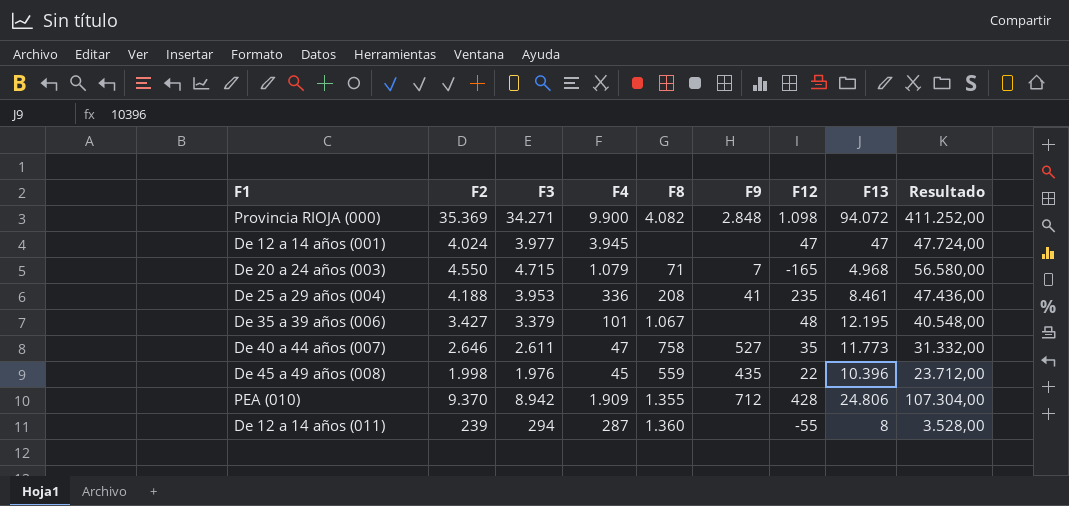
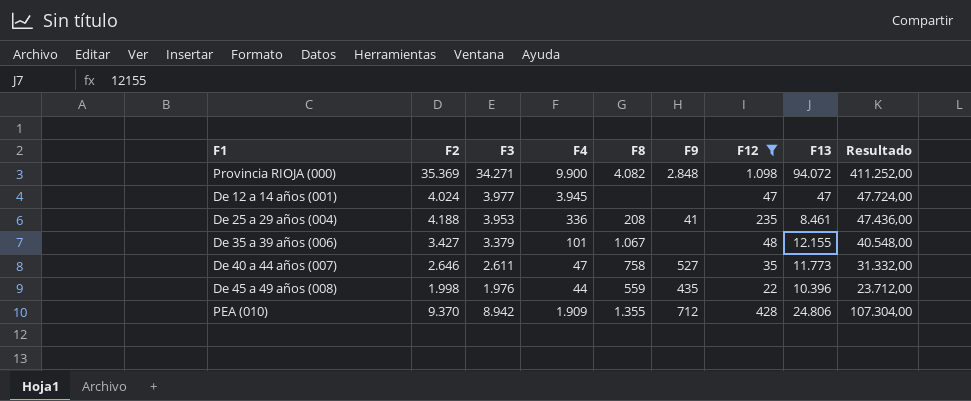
filter: none -> F12 >= 22
De 35 a 39 años (006) | F13: 12.195 -> 12.155
De 45 a 49 años (008) | F4: 45 -> 44

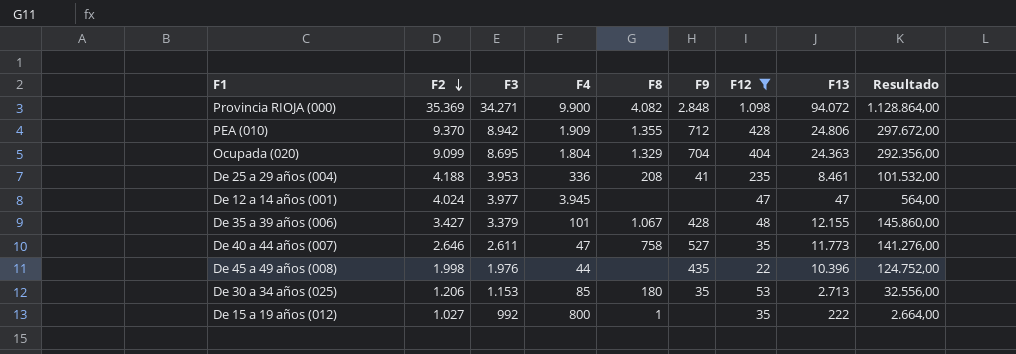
row order: none -> F2 descending
column Resultado | formula: [F3] * 12 -> [F13] * 12
row Ocupada (020): none -> 9.099 | 8.695 | 1.804 | 1.329 | 704 | 404 | 24.363 | 292.356,00
De 35 a 39 años (006) | F9: none -> 428
De 45 a 49 años (008) | F8: 559 -> none
row De 30 a 34 años (025): none -> 1.206 | 1.153 | 85 | 180 | 35 | 53 | 2.713 | 32.556,00
row De 15 a 19 años (012): none -> 1.027 | 992 | 800 | 1 | none | 35 | 222 | 2.664,00

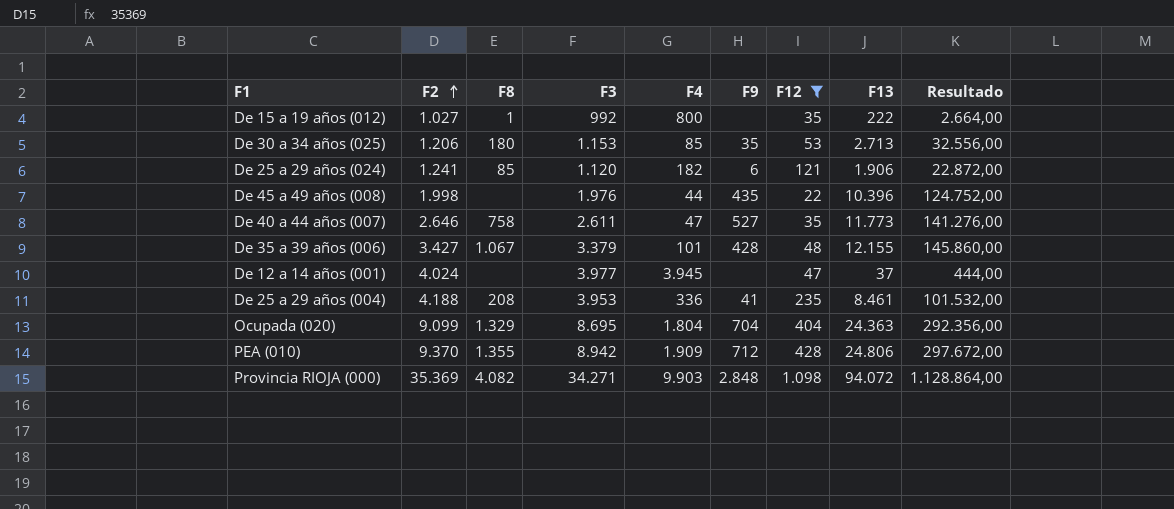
row order: F2 descending -> F2 ascending
column F8 | position: 5 -> 3
row De 25 a 29 años (024): none -> 1.241 | 85 | 1.120 | 182 | 6 | 121 | 1.906 | 22.872,00
De 12 a 14 años (001) | F13: 47 -> 37
De 12 a 14 años (001) | Resultado: 564,00 -> 444,00
Provincia RIOJA (000) | F4: 9.900 -> 9.903

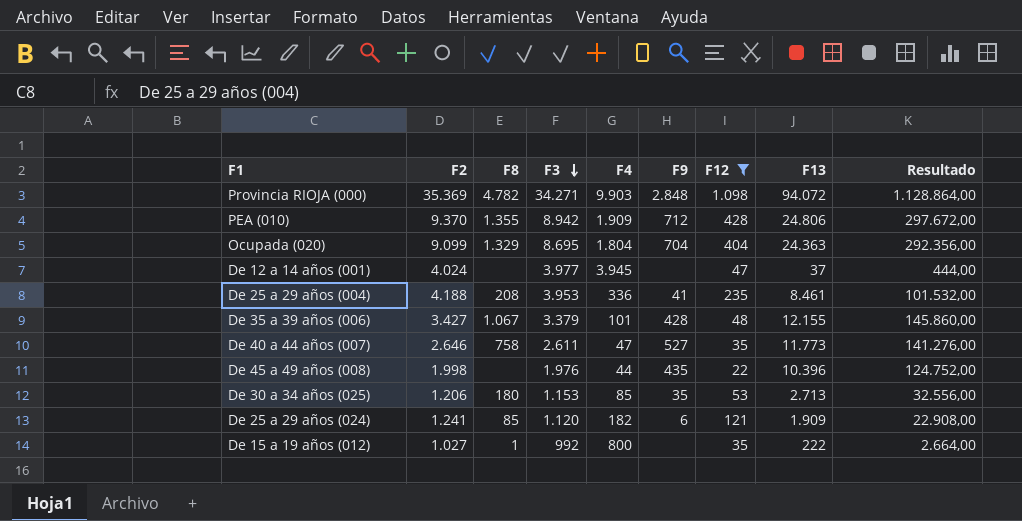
row order: F2 ascending -> F3 descending
Provincia RIOJA (000) | F8: 4.082 -> 4.782
De 25 a 29 años (024) | F13: 1.906 -> 1.909
De 25 a 29 años (024) | Resultado: 22.872,00 -> 22.908,00

